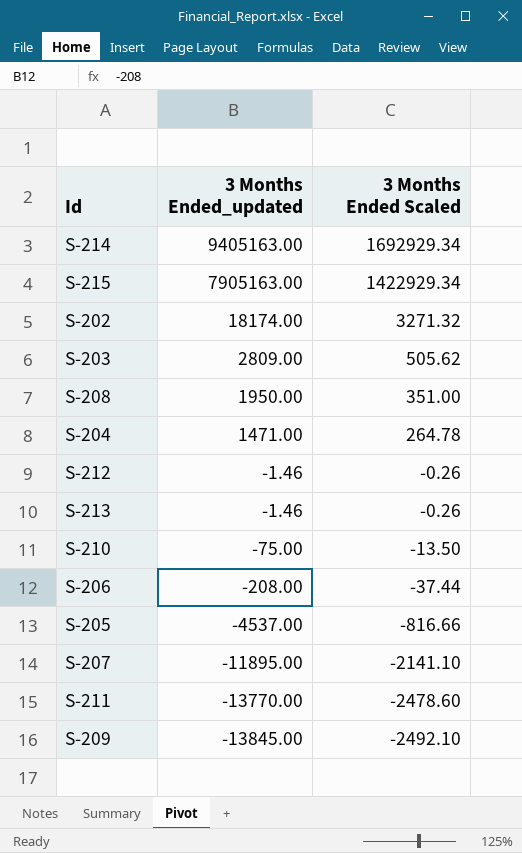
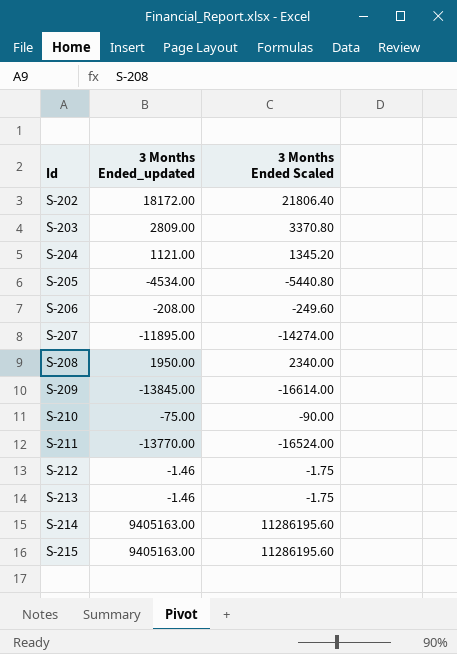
row order: 3 Months Ended_updated descending -> Id ascending
column 3 Months Ended Scaled | formula: [3 Months Ended_updated] * 0.18 -> [3 Months Ended_updated] * 1.2
S-202 | 3 Months Ended_updated: 18174.00 -> 18172.00
S-204 | 3 Months Ended_updated: 1471.00 -> 1121.00
S-205 | 3 Months Ended_updated: -4537.00 -> -4534.00
S-215 | 3 Months Ended_updated: 7905163.00 -> 9405163.00

